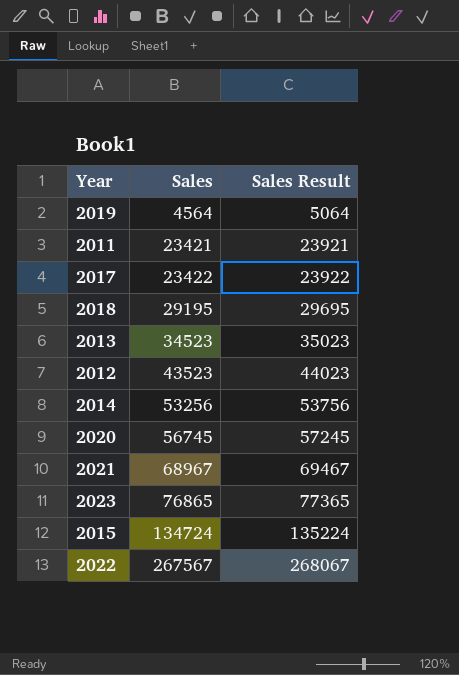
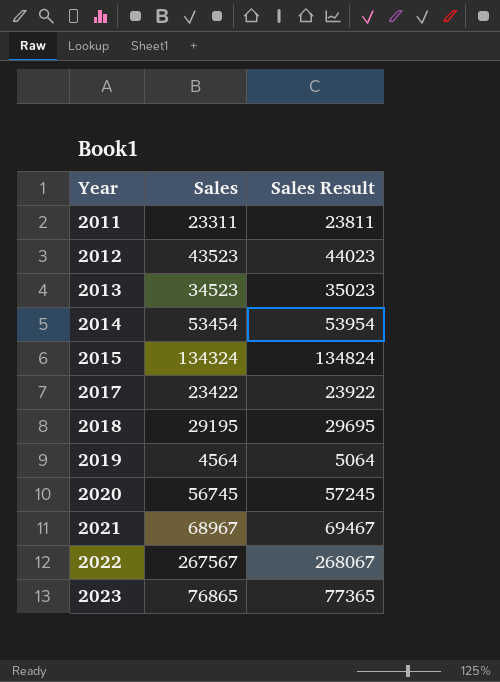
row order: Sales ascending -> Year ascending
2011 | Sales: 23421 -> 23311
2011 | Sales Result: 23921 -> 23811
2014 | Sales: 53256 -> 53454
2014 | Sales Result: 53756 -> 53954
2015 | Sales: 134724 -> 134324
2015 | Sales Result: 135224 -> 134824

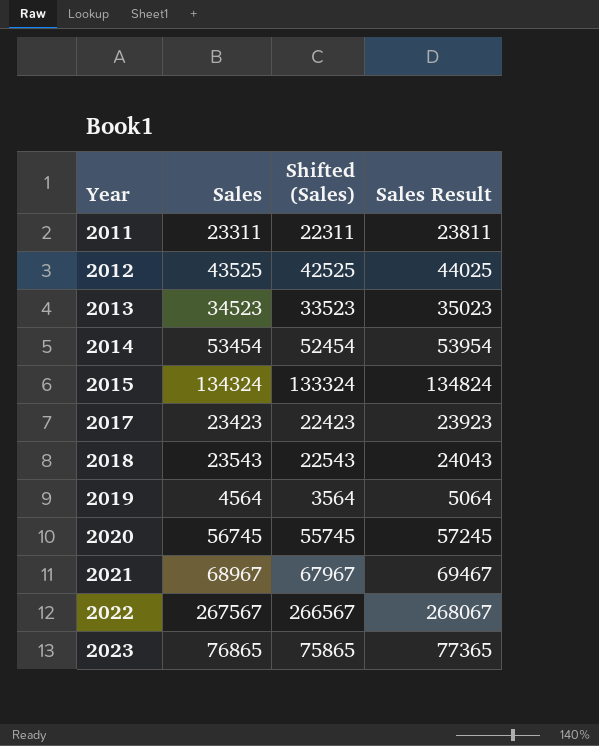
column Shifted (Sales) | formula: none -> [Sales] - 1000
2012 | Sales: 43523 -> 43525
2012 | Sales Result: 44023 -> 44025
2017 | Sales: 23422 -> 23423
2017 | Sales Result: 23922 -> 23923
2018 | Sales: 29195 -> 23543
2018 | Sales Result: 29695 -> 24043

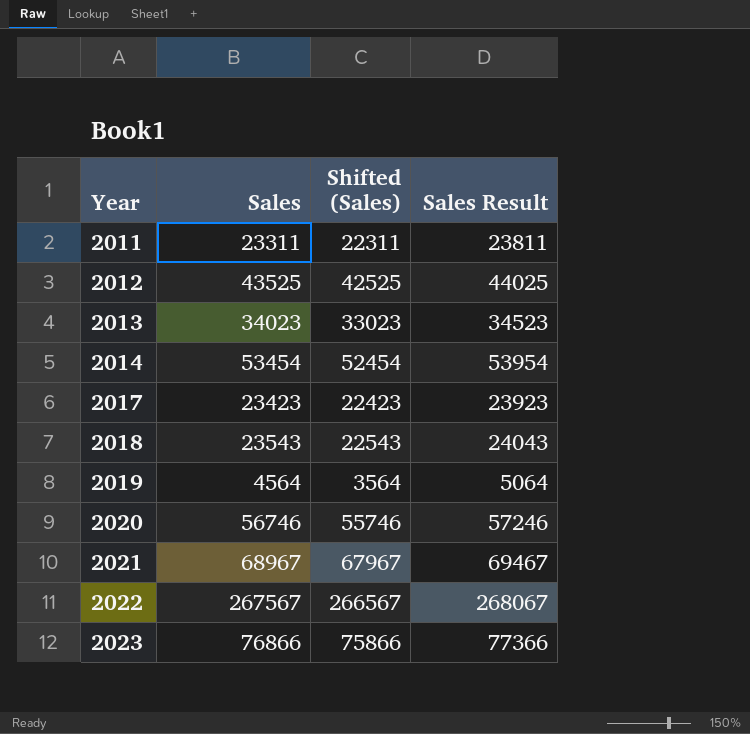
row 2015: 134324 | 133324 | 134824 -> none
2013 | Sales: 34523 -> 34023
2013 | Shifted (Sales): 33523 -> 33023
2013 | Sales Result: 35023 -> 34523
2020 | Sales: 56745 -> 56746
2020 | Shifted (Sales): 55745 -> 55746
2020 | Sales Result: 57245 -> 57246
2023 | Sales: 76865 -> 76866
2023 | Shifted (Sales): 75865 -> 75866
2023 | Sales Result: 77365 -> 77366

